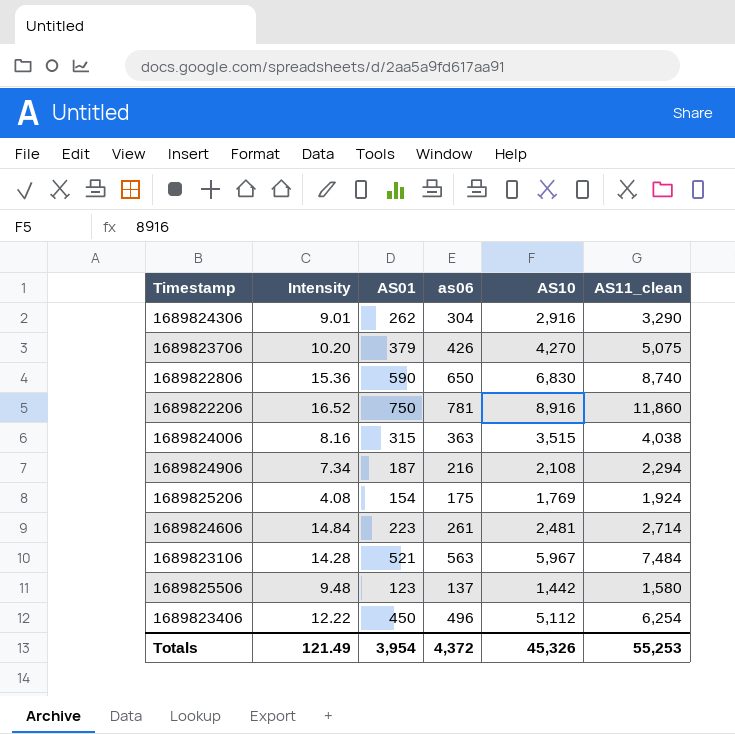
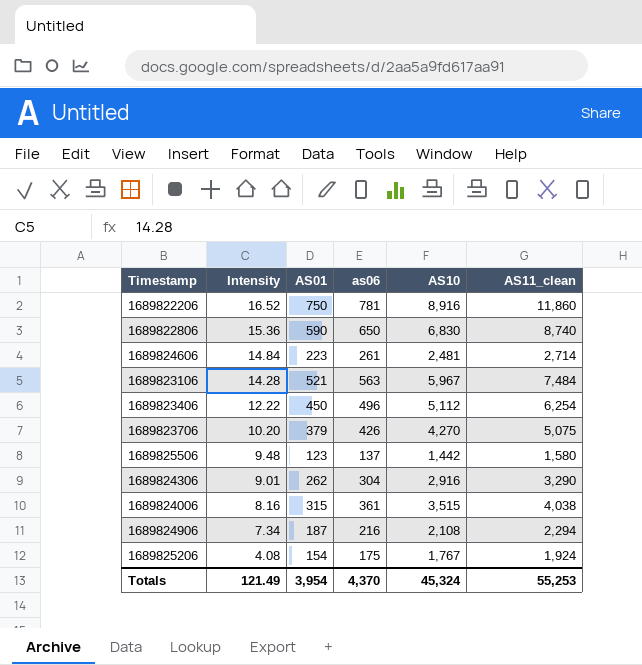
row order: none -> Intensity descending
1689824006 | as06: 363 -> 361
1689825206 | AS10: 1,769 -> 1,767
Totals | as06: 4,372 -> 4,370
Totals | AS10: 45,326 -> 45,324

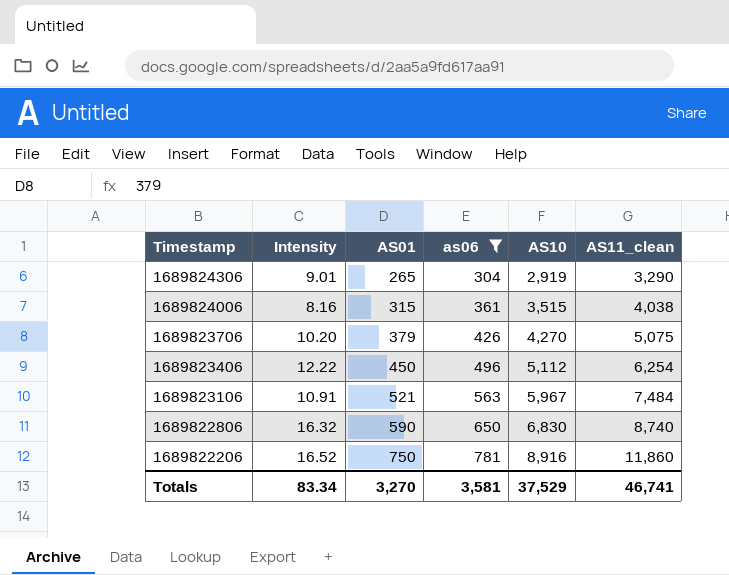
filter: none -> as06 >= 304
row order: Intensity descending -> Timestamp descending
1689824306 | AS01: 262 -> 265
1689824306 | AS10: 2,916 -> 2,919
1689823106 | Intensity: 14.28 -> 10.91
1689822806 | Intensity: 15.36 -> 16.32
Totals | Intensity: 121.49 -> 83.34
Totals | AS01: 3,954 -> 3,270
Totals | as06: 4,370 -> 3,581
Totals | AS10: 45,324 -> 37,529
Totals | AS11_clean: 55,253 -> 46,741

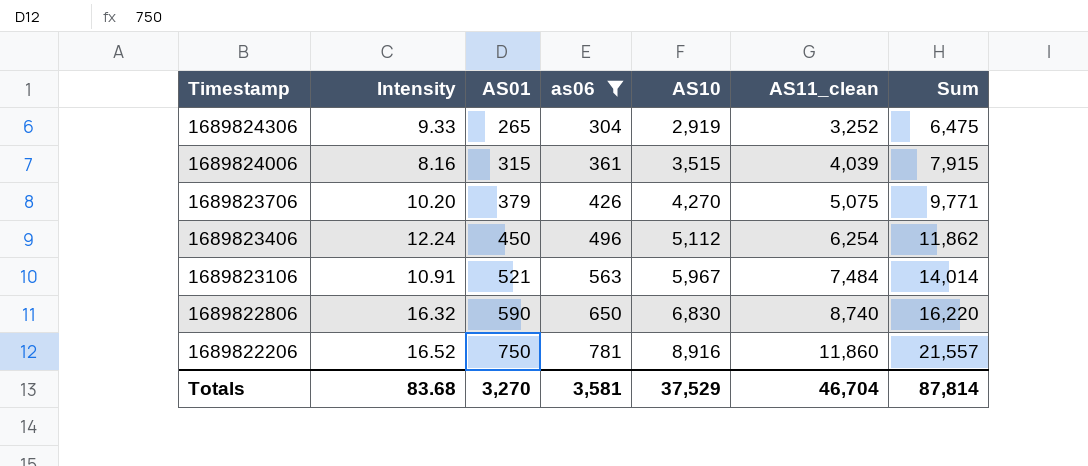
column Sum | formula: none -> [as06] + [AS10] + [AS11_clean]
1689824306 | Intensity: 9.01 -> 9.33
1689824306 | AS11_clean: 3,290 -> 3,252
1689824006 | AS11_clean: 4,038 -> 4,039
1689823406 | Intensity: 12.22 -> 12.24
Totals | Intensity: 83.34 -> 83.68
Totals | AS11_clean: 46,741 -> 46,704

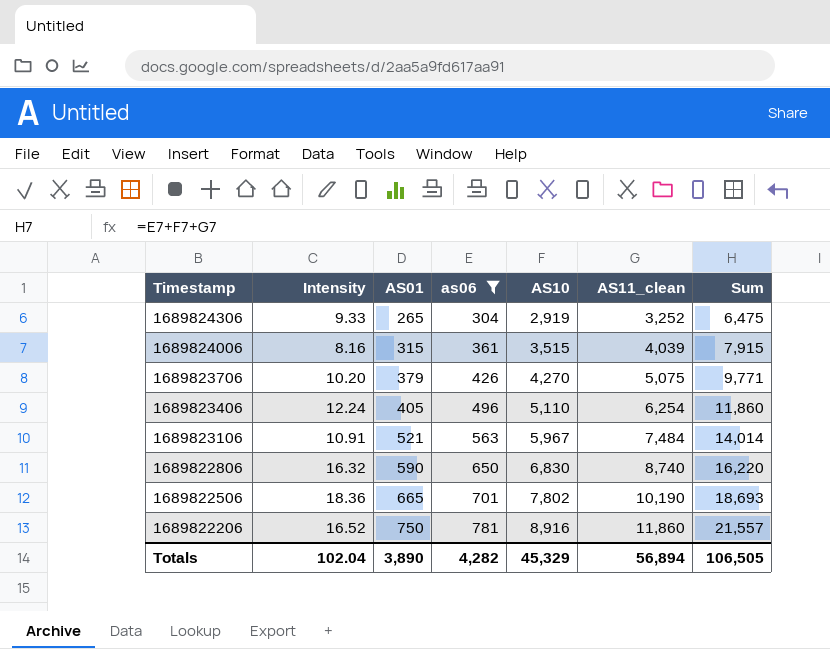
1689823406 | AS01: 450 -> 405
1689823406 | AS10: 5,112 -> 5,110
1689823406 | Sum: 11,862 -> 11,860
row 1689822506: none -> 18.36 | 665 | 701 | 7,802 | 10,190 | 18,693
Totals | Intensity: 83.68 -> 102.04
Totals | AS01: 3,270 -> 3,890
Totals | as06: 3,581 -> 4,282
Totals | AS10: 37,529 -> 45,329
Totals | AS11_clean: 46,704 -> 56,894
Totals | Sum: 87,814 -> 106,505

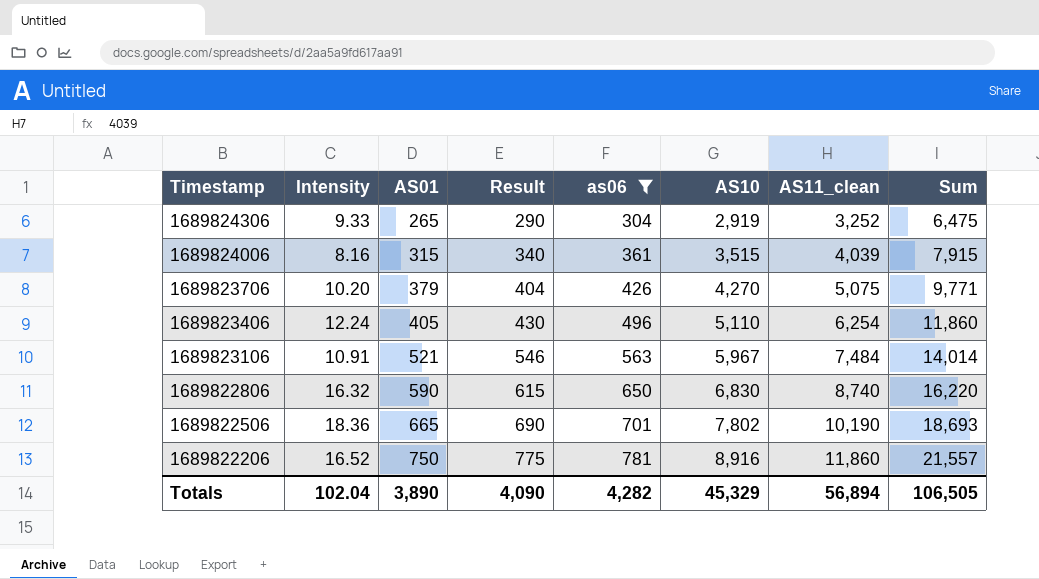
column Result | formula: none -> [AS01] + 25

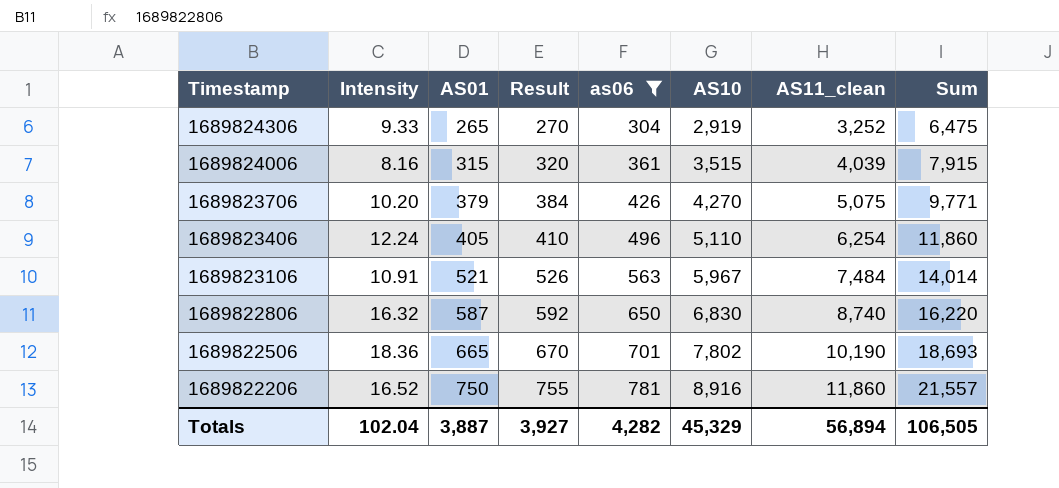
column Result | formula: [AS01] + 25 -> [AS01] + 5
1689822806 | AS01: 590 -> 587
Totals | AS01: 3,890 -> 3,887
Totals | Result: 4,090 -> 3,927

